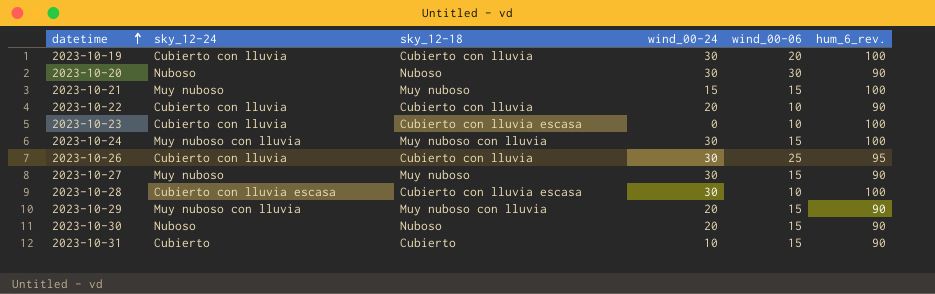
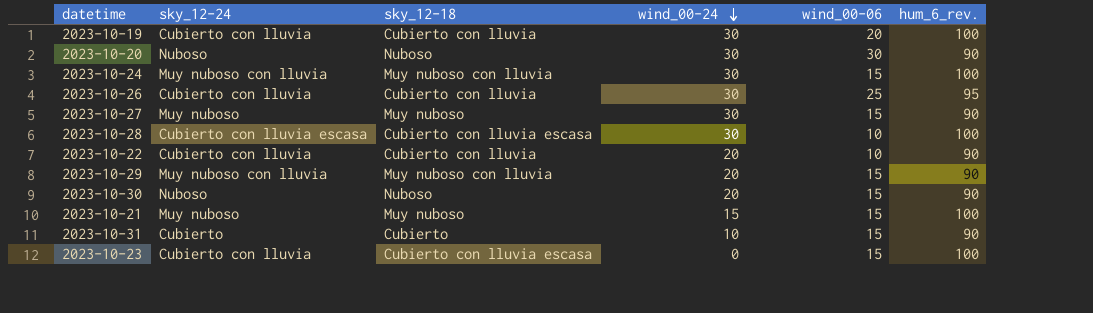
row order: datetime ascending -> wind_00-24 descending
2023-10-23 | wind_00-06: 10 -> 15

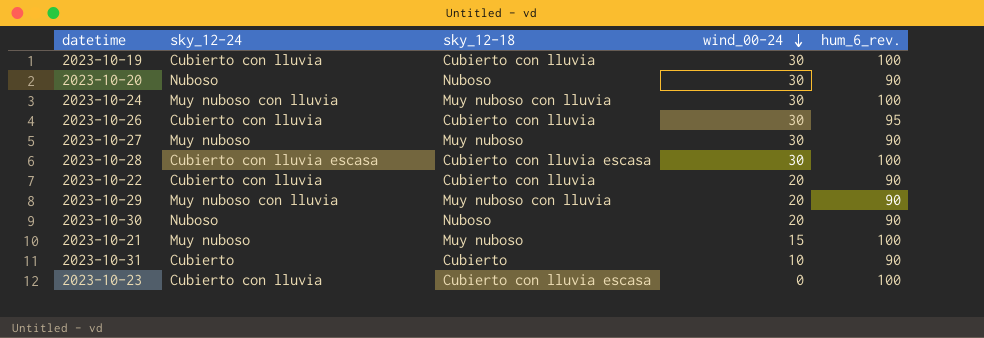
column wind_00-06 | position: 5 -> none

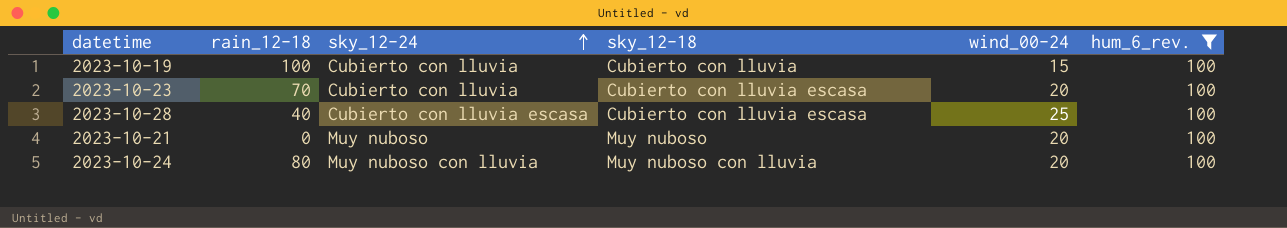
filter: none -> hum_6_rev. = 100
row order: wind_00-24 descending -> sky_12-24 ascending
column rain_12-18 | position: none -> 2
2023-10-19 | wind_00-24: 30 -> 15
2023-10-23 | wind_00-24: 0 -> 20
2023-10-28 | wind_00-24: 30 -> 25
2023-10-21 | wind_00-24: 15 -> 20
2023-10-24 | wind_00-24: 30 -> 20

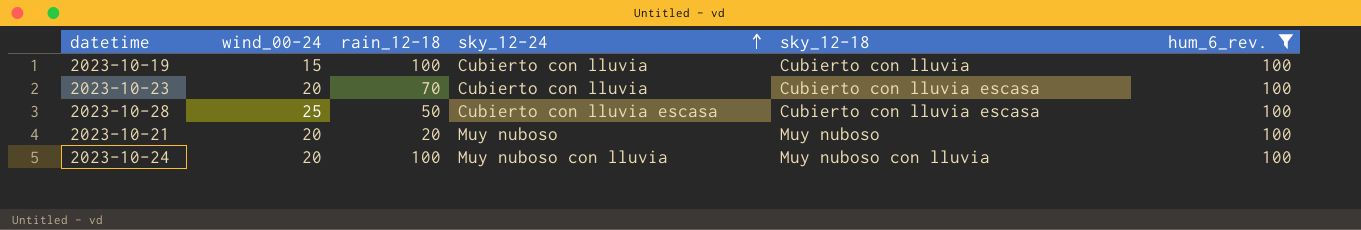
column wind_00-24 | position: 5 -> 2
2023-10-28 | rain_12-18: 40 -> 50
2023-10-21 | rain_12-18: 0 -> 20
2023-10-24 | rain_12-18: 80 -> 100

